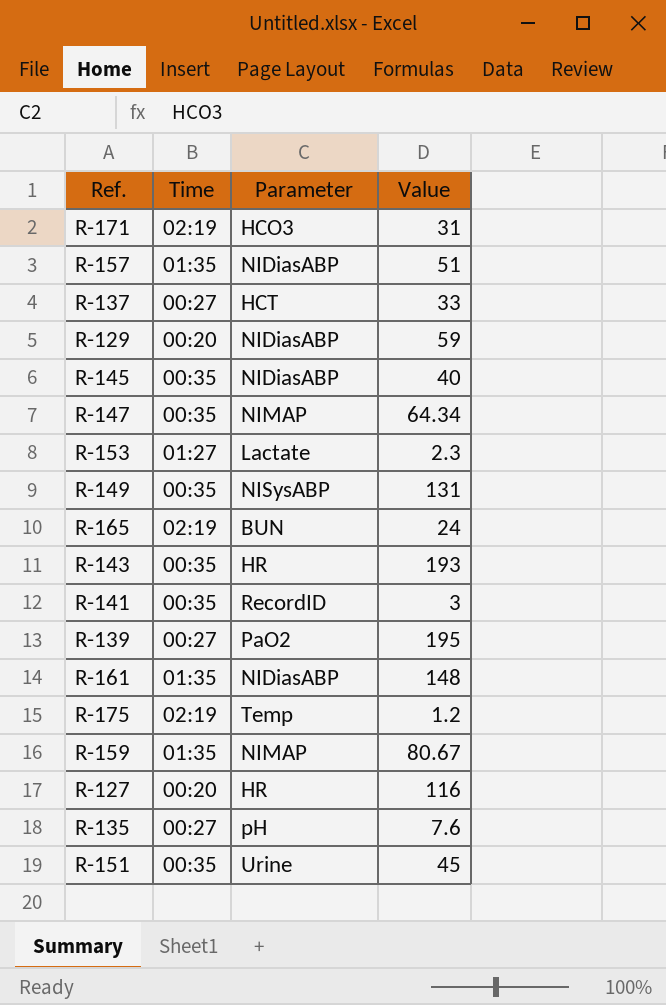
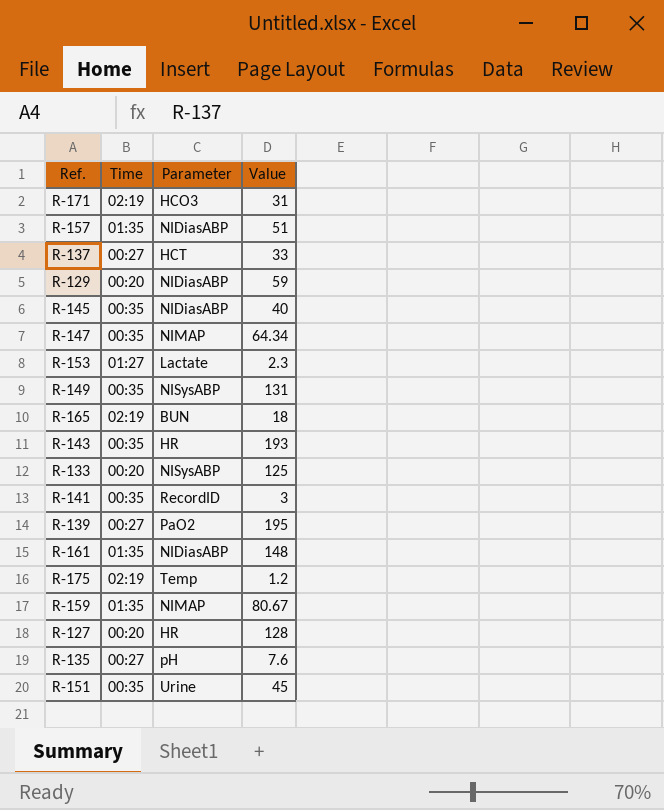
R-165 | Value: 24 -> 18
row R-133: none -> 00:20 | NISysABP | 125
R-127 | Value: 116 -> 128

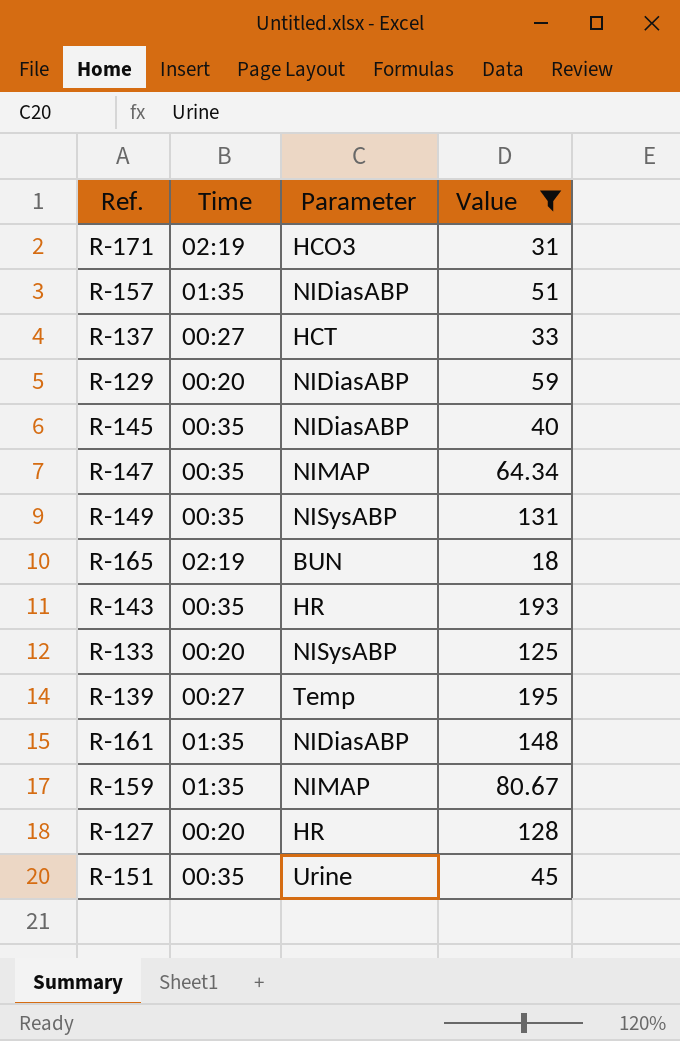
filter: none -> Value >= 18
R-139 | Parameter: PaO2 -> Temp

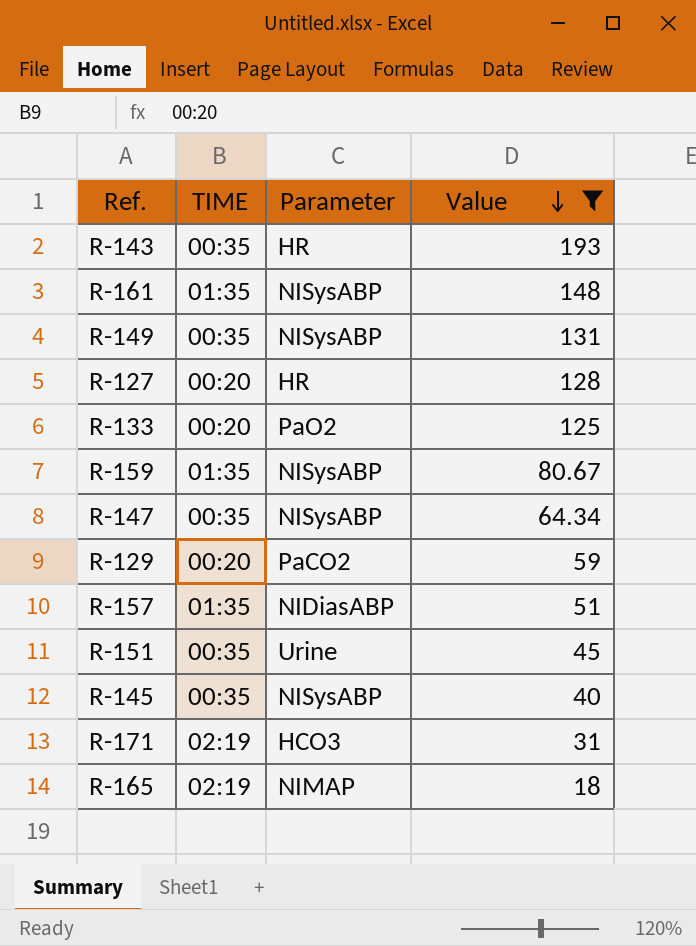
row order: none -> Value descending
column name: Time -> TIME
row R-137: 00:27 | HCT | 33 -> none
row R-139: 00:27 | Temp | 195 -> none
R-161 | Parameter: NIDiasABP -> NISysABP
R-133 | Parameter: NISysABP -> PaO2
R-159 | Parameter: NIMAP -> NISysABP
R-147 | Parameter: NIMAP -> NISysABP
R-129 | Parameter: NIDiasABP -> PaCO2
R-145 | Parameter: NIDiasABP -> NISysABP
R-165 | Parameter: BUN -> NIMAP

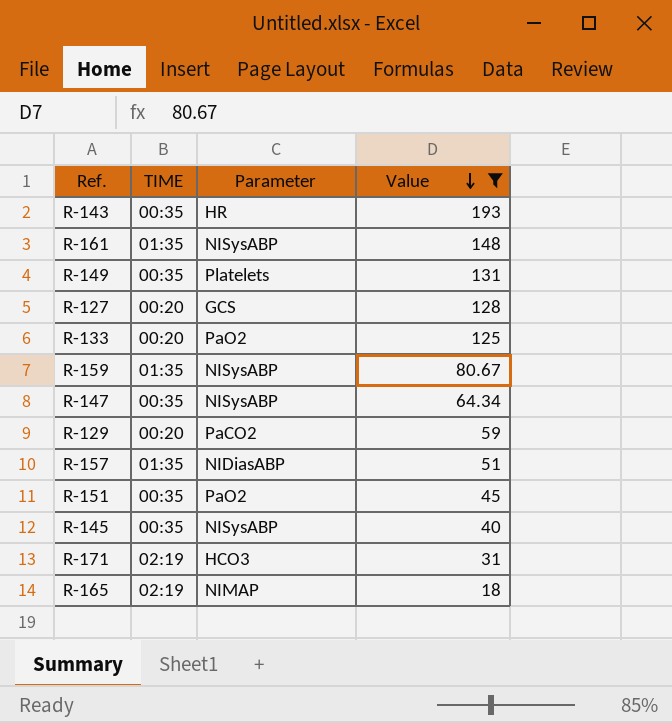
R-149 | Parameter: NISysABP -> Platelets
R-127 | Parameter: HR -> GCS
R-151 | Parameter: Urine -> PaO2

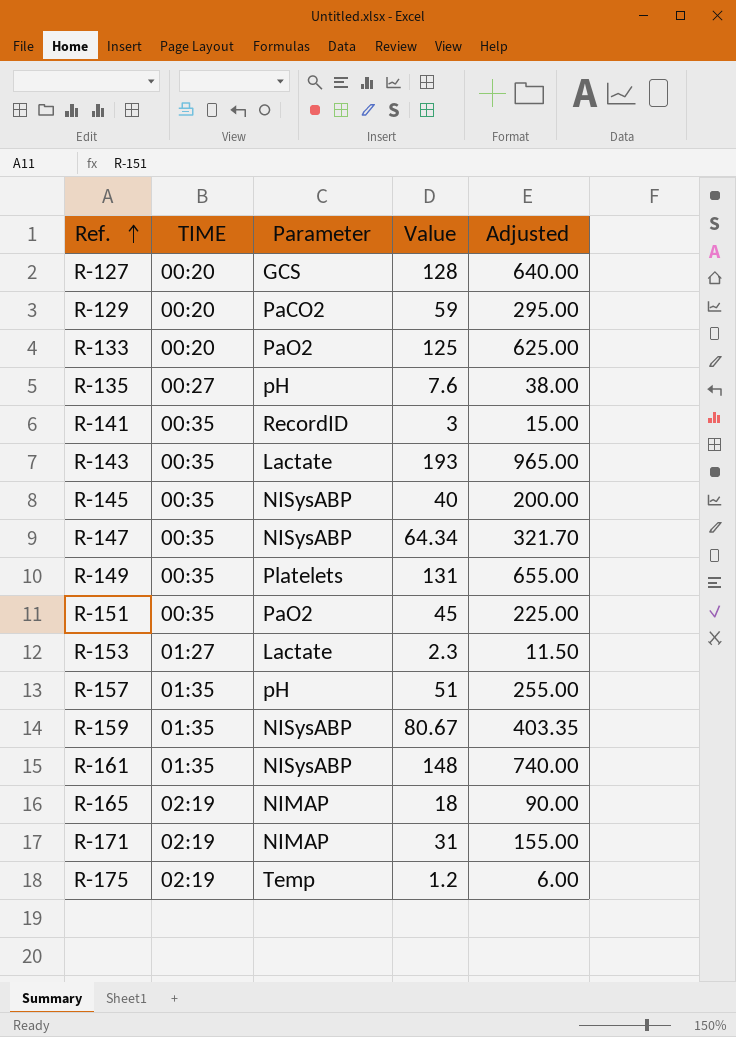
filter: Value >= 18 -> none
row order: Value descending -> Ref. ascending
column Adjusted | formula: none -> [Value] * 5
R-143 | Parameter: HR -> Lactate
R-157 | Parameter: NIDiasABP -> pH
R-171 | Parameter: HCO3 -> NIMAP

